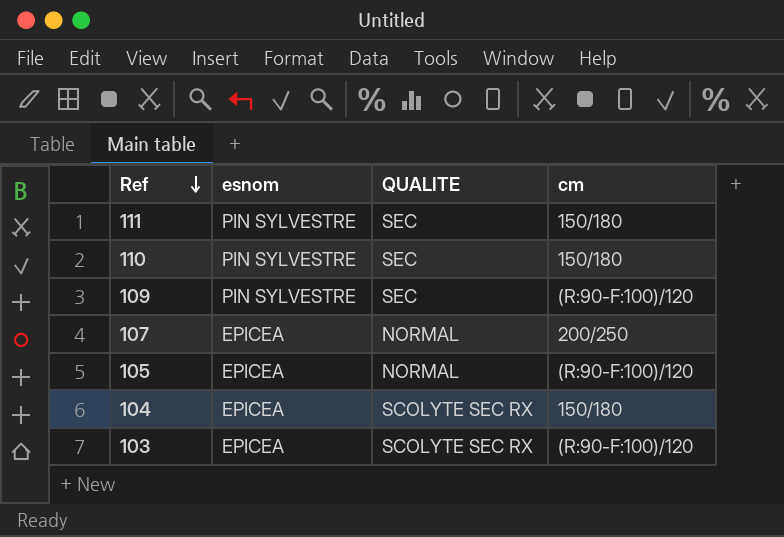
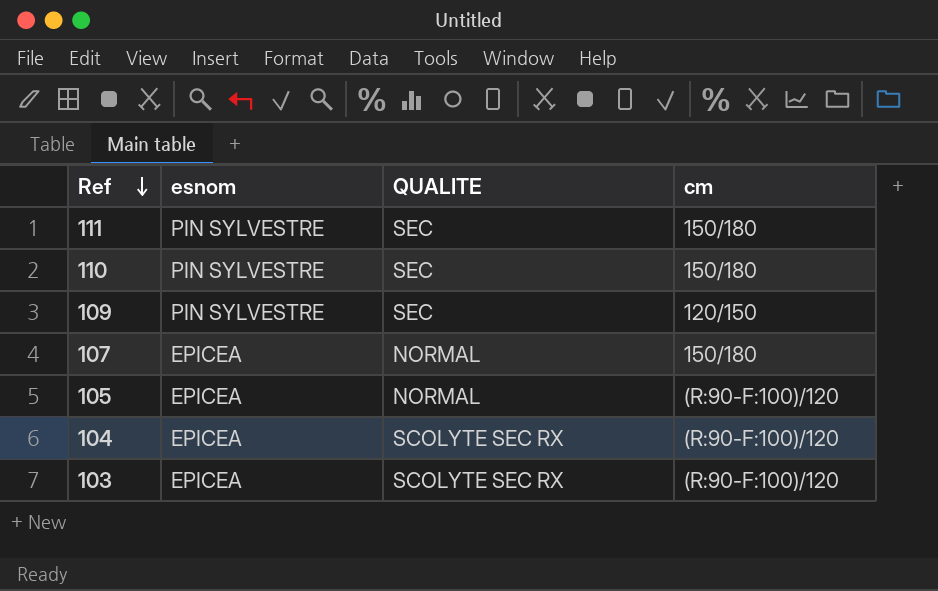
109 | cm: (R:90-F:100)/120 -> 120/150
107 | cm: 200/250 -> 150/180
104 | cm: 150/180 -> (R:90-F:100)/120

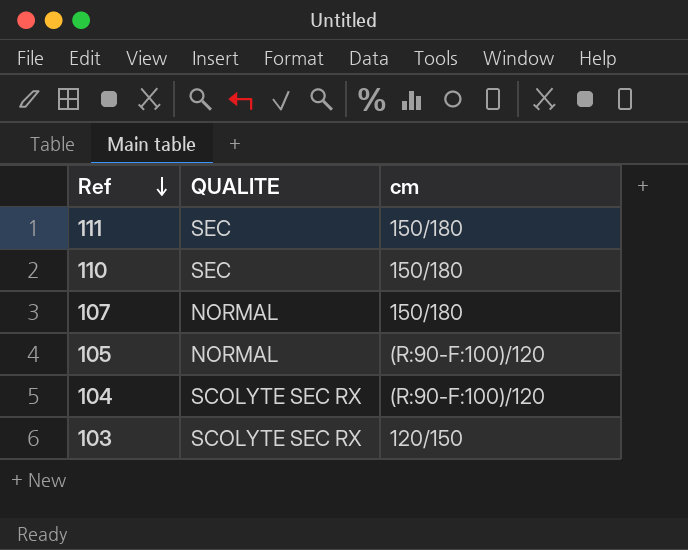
column esnom | position: 2 -> none
row 109: PIN SYLVESTRE | SEC | 120/150 -> none
103 | cm: (R:90-F:100)/120 -> 120/150

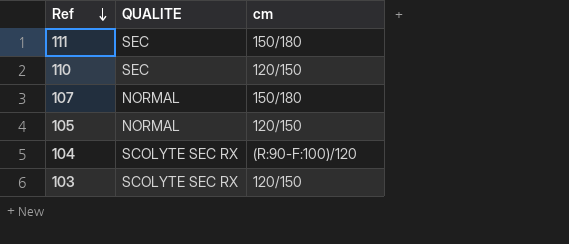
110 | cm: 150/180 -> 120/150
105 | cm: (R:90-F:100)/120 -> 120/150

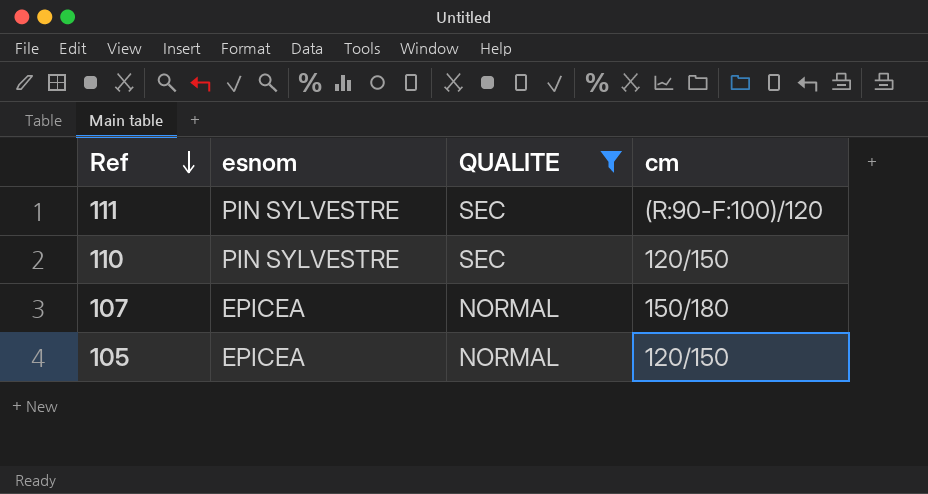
filter: none -> QUALITE != SCOLYTE SEC RX
column esnom | position: none -> 2
111 | cm: 150/180 -> (R:90-F:100)/120

